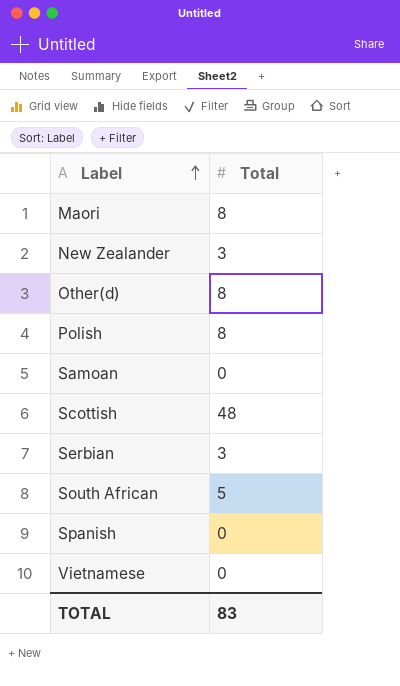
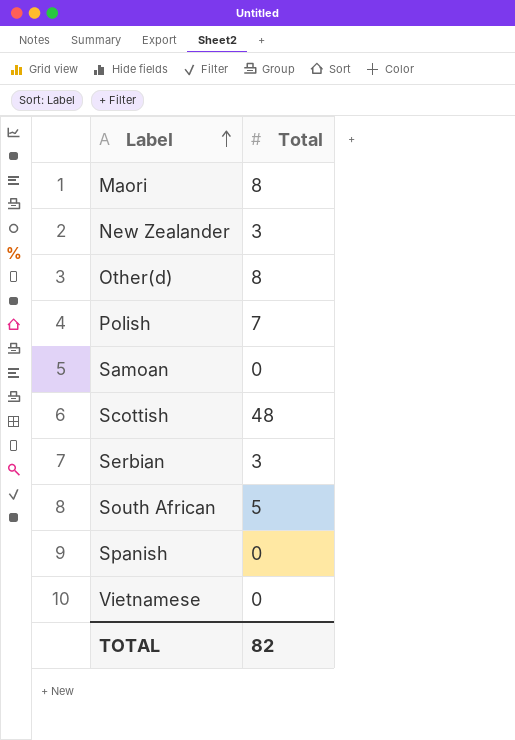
Polish | Total: 8 -> 7
TOTAL | Total: 83 -> 82

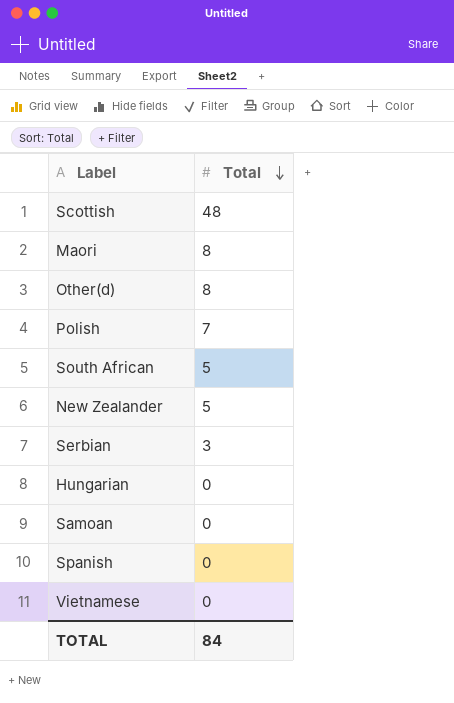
row order: Label ascending -> Total descending
New Zealander | Total: 3 -> 5
row Hungarian: none -> 0
TOTAL | Total: 82 -> 84

